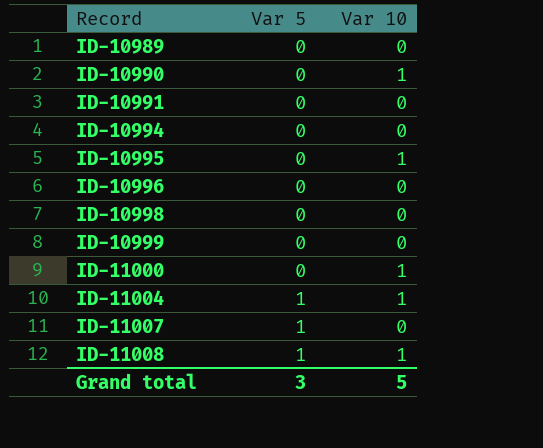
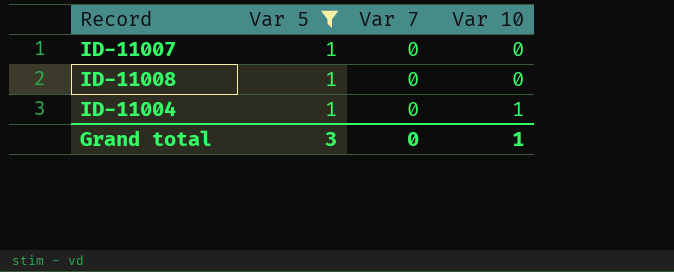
filter: none -> Var 5 = 1
row order: Record ascending -> Var 10 ascending
column Var 7 | position: none -> 3
ID-11008 | Var 10: 1 -> 0
Grand total | Var 10: 5 -> 1

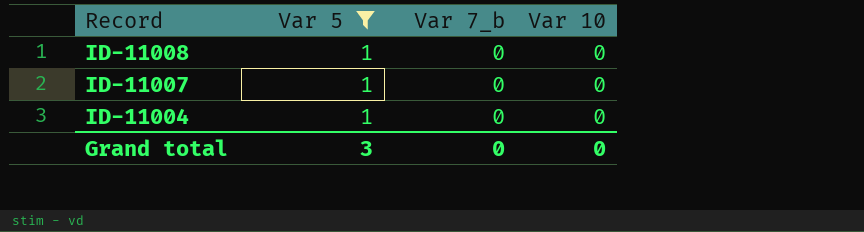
row order: Var 10 ascending -> Record descending
column name: Var 7 -> Var 7_b
ID-11004 | Var 10: 1 -> 0
Grand total | Var 10: 1 -> 0

